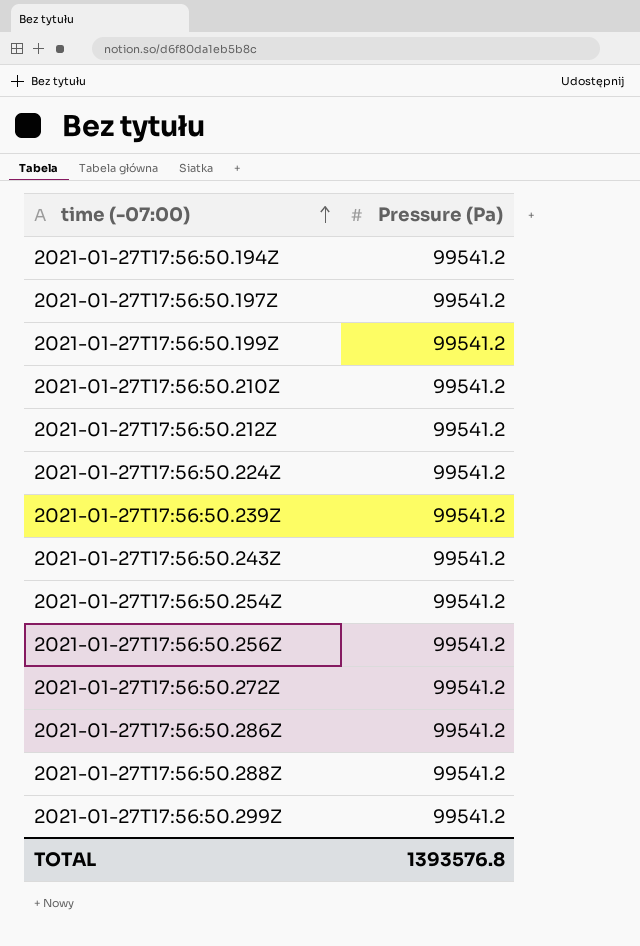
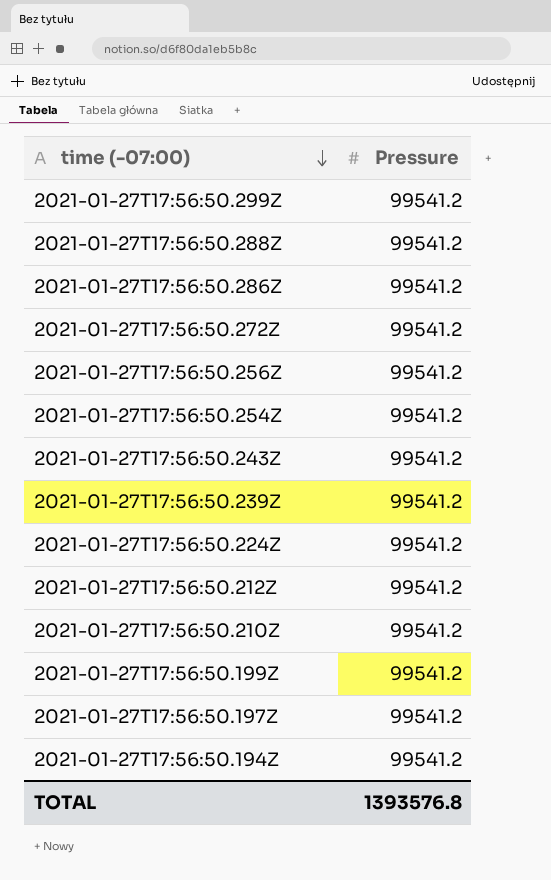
row order: time (-07:00) ascending -> time (-07:00) descending
column name: Pressure (Pa) -> Pressure

